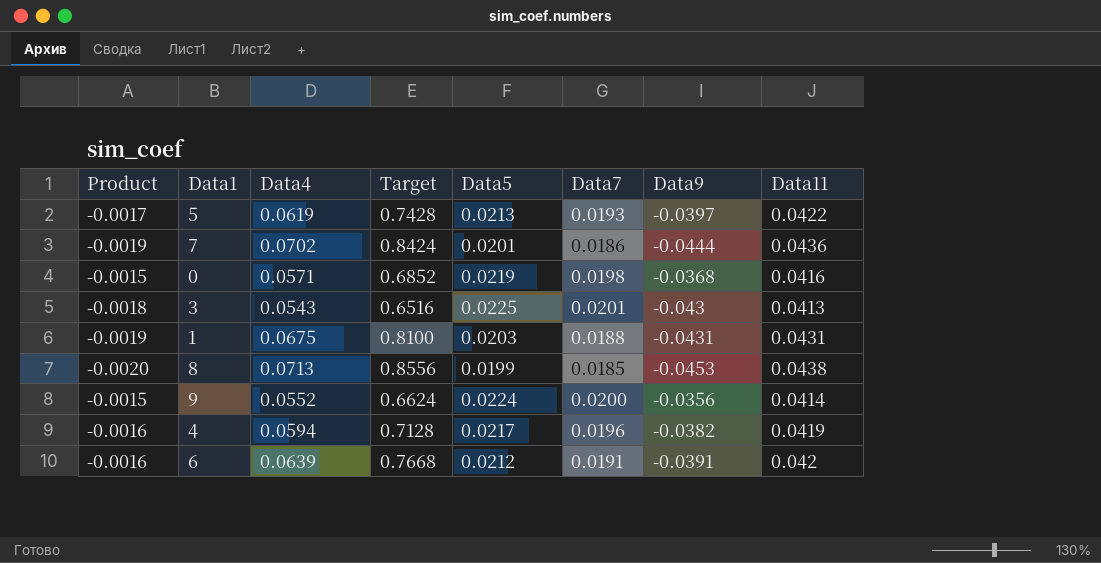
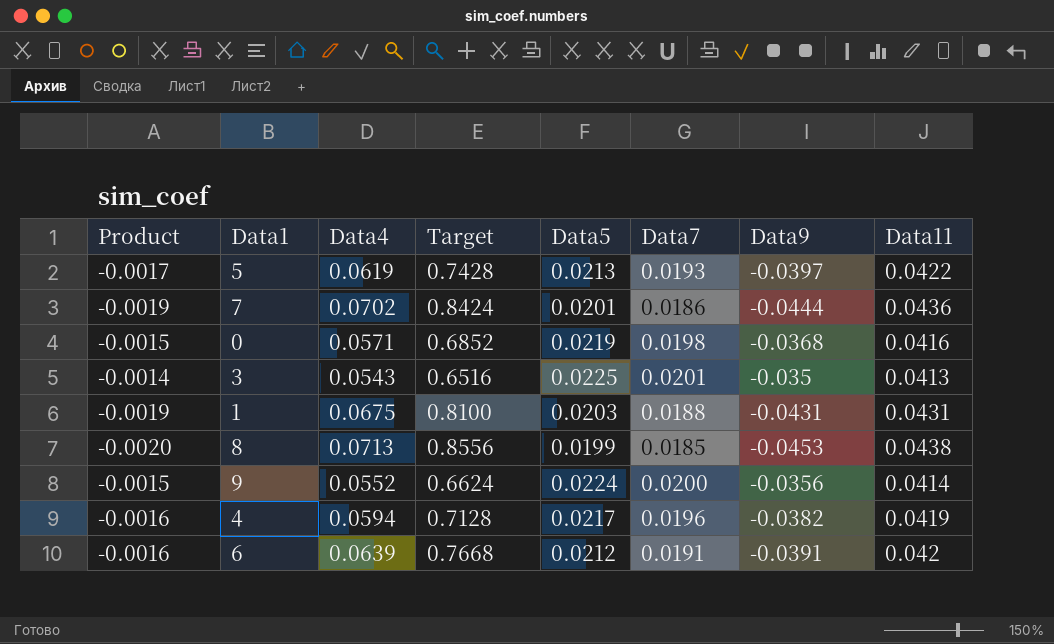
3 | Product: -0.0018 -> -0.0014
3 | Data9: -0.043 -> -0.035

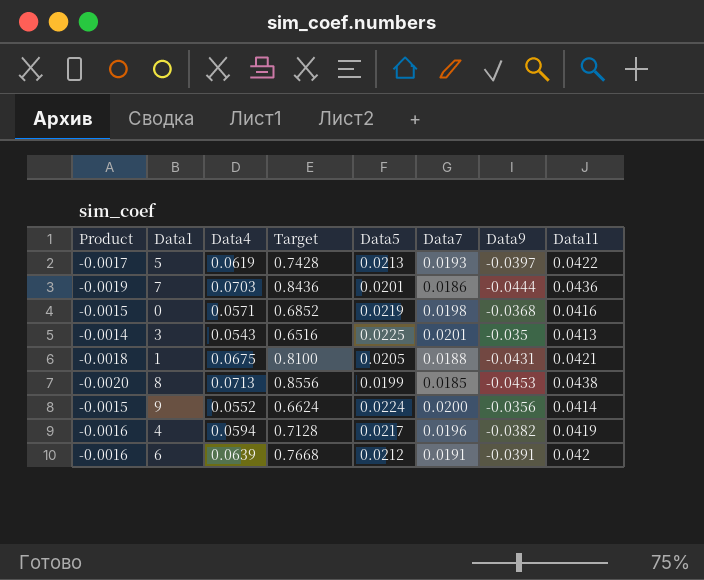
7 | Data4: 0.0702 -> 0.0703
7 | Target: 0.8424 -> 0.8436
1 | Product: -0.0019 -> -0.0018
1 | Data5: 0.0203 -> 0.0205
1 | Data11: 0.0431 -> 0.0421

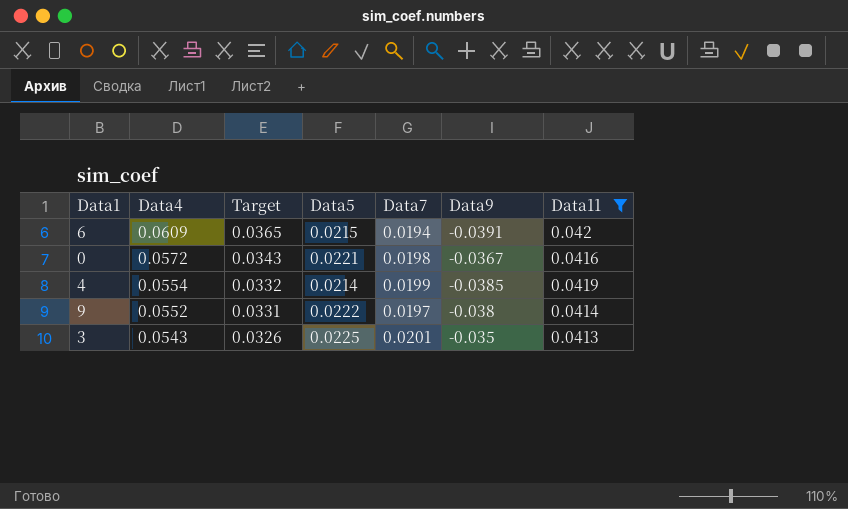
filter: none -> Data11 <= 0.042
row order: none -> Data4 descending
column Product | formula: [Data9] * [Data11] -> none
column Target | formula: [Data4] * 12 -> [Data4] * 0.6
6 | Data4: 0.0639 -> 0.0609
6 | Data5: 0.0212 -> 0.0215
6 | Data7: 0.0191 -> 0.0194
0 | Data4: 0.0571 -> 0.0572
0 | Data5: 0.0219 -> 0.0221
0 | Data9: -0.0368 -> -0.0367
4 | Data4: 0.0594 -> 0.0554
4 | Data5: 0.0217 -> 0.0214
4 | Data7: 0.0196 -> 0.0199
4 | Data9: -0.0382 -> -0.0385
9 | Data5: 0.0224 -> 0.0222
9 | Data7: 0.0200 -> 0.0197
9 | Data9: -0.0356 -> -0.038

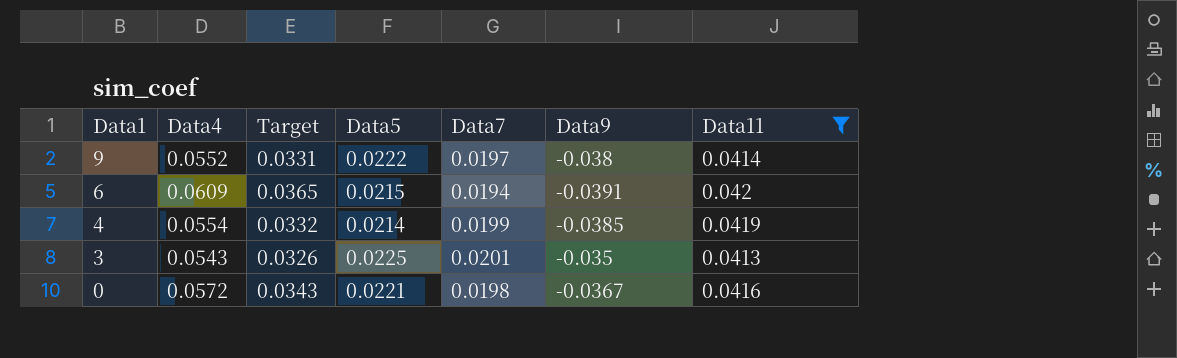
row order: Data4 descending -> Data1 descending

